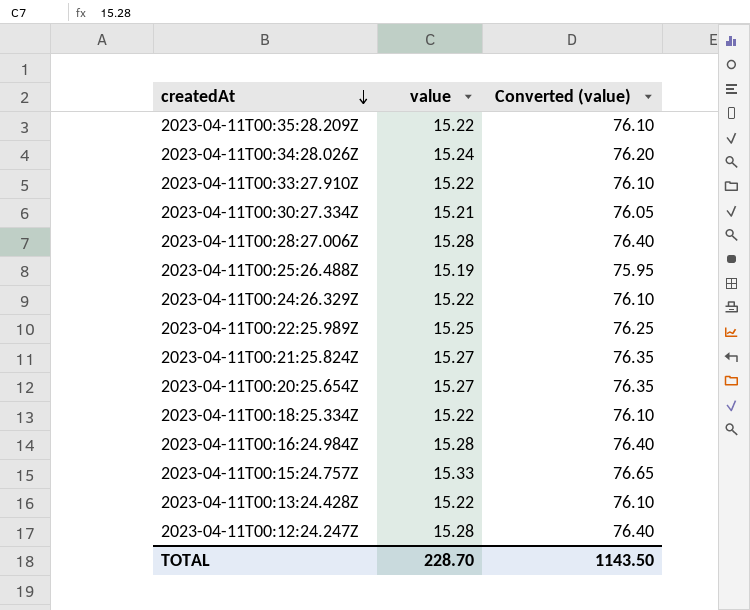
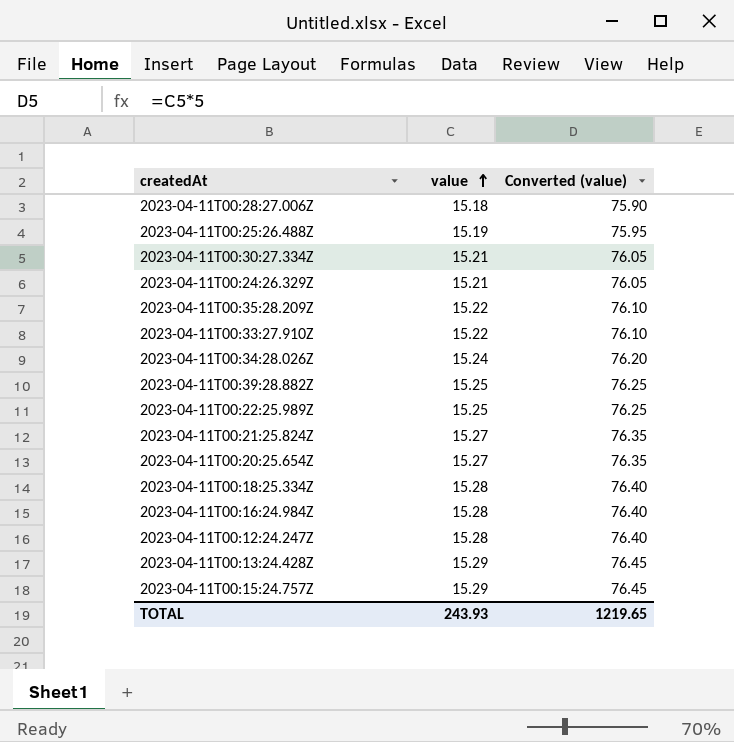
row order: createdAt descending -> value ascending
2023-04-11T00:28:27.006Z | value: 15.28 -> 15.18
2023-04-11T00:28:27.006Z | Converted (value): 76.40 -> 75.90
2023-04-11T00:24:26.329Z | value: 15.22 -> 15.21
2023-04-11T00:24:26.329Z | Converted (value): 76.10 -> 76.05
row 2023-04-11T00:39:28.882Z: none -> 15.25 | 76.25
2023-04-11T00:18:25.334Z | value: 15.22 -> 15.28
2023-04-11T00:18:25.334Z | Converted (value): 76.10 -> 76.40
2023-04-11T00:13:24.428Z | value: 15.22 -> 15.29
2023-04-11T00:13:24.428Z | Converted (value): 76.10 -> 76.45
2023-04-11T00:15:24.757Z | value: 15.33 -> 15.29
2023-04-11T00:15:24.757Z | Converted (value): 76.65 -> 76.45
TOTAL | value: 228.70 -> 243.93
TOTAL | Converted (value): 1143.50 -> 1219.65

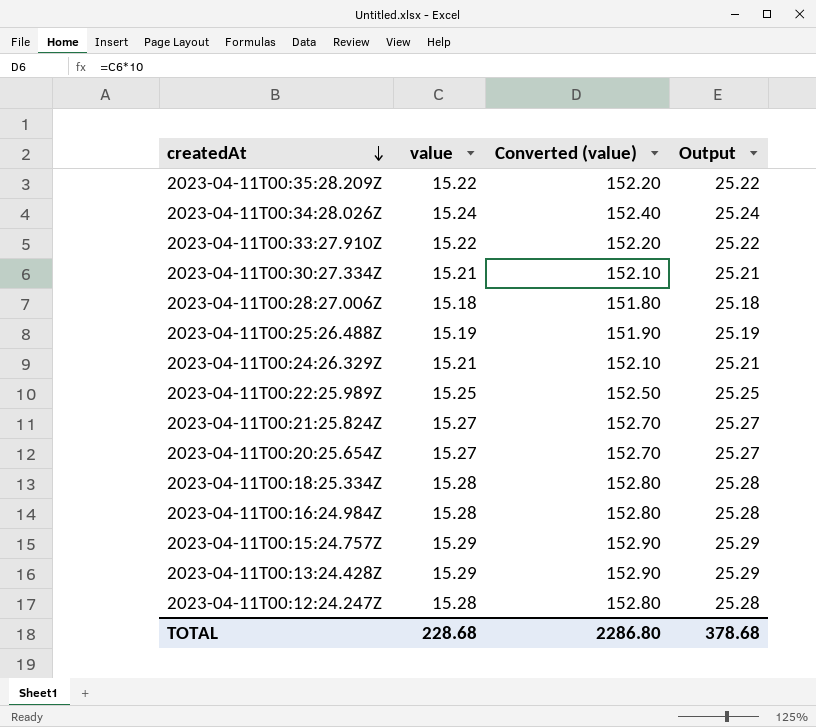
row order: value ascending -> createdAt descending
column Converted (value) | formula: [value] * 5 -> [value] * 10
column Output | formula: none -> [value] + 10
row 2023-04-11T00:39:28.882Z: 15.25 | 76.25 -> none
TOTAL | value: 243.93 -> 228.68
TOTAL | Converted (value): 1219.65 -> 2286.80

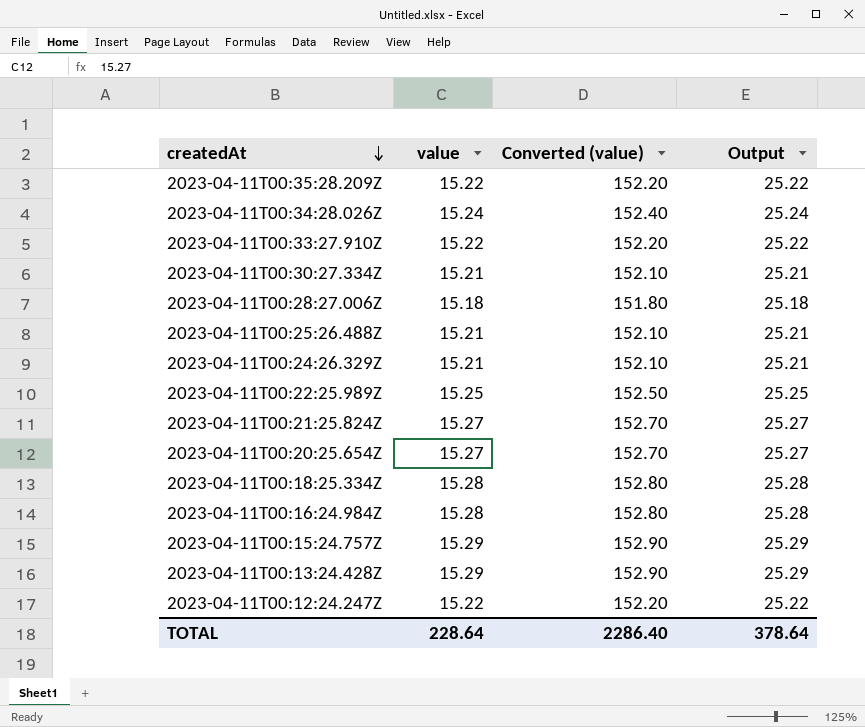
2023-04-11T00:25:26.488Z | value: 15.19 -> 15.21
2023-04-11T00:25:26.488Z | Converted (value): 151.90 -> 152.10
2023-04-11T00:25:26.488Z | Output: 25.19 -> 25.21
2023-04-11T00:12:24.247Z | value: 15.28 -> 15.22
2023-04-11T00:12:24.247Z | Converted (value): 152.80 -> 152.20
2023-04-11T00:12:24.247Z | Output: 25.28 -> 25.22
TOTAL | value: 228.68 -> 228.64
TOTAL | Converted (value): 2286.80 -> 2286.40
TOTAL | Output: 378.68 -> 378.64

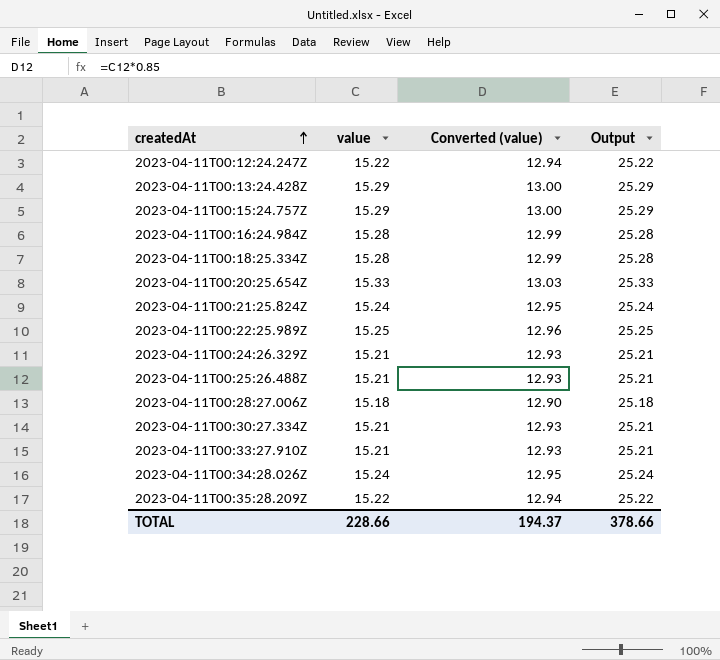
row order: createdAt descending -> createdAt ascending
column Converted (value) | formula: [value] * 10 -> [value] * 0.85
2023-04-11T00:20:25.654Z | value: 15.27 -> 15.33
2023-04-11T00:20:25.654Z | Output: 25.27 -> 25.33
2023-04-11T00:21:25.824Z | value: 15.27 -> 15.24
2023-04-11T00:21:25.824Z | Output: 25.27 -> 25.24
2023-04-11T00:33:27.910Z | value: 15.22 -> 15.21
2023-04-11T00:33:27.910Z | Output: 25.22 -> 25.21
TOTAL | value: 228.64 -> 228.66
TOTAL | Converted (value): 2286.40 -> 194.37
TOTAL | Output: 378.64 -> 378.66

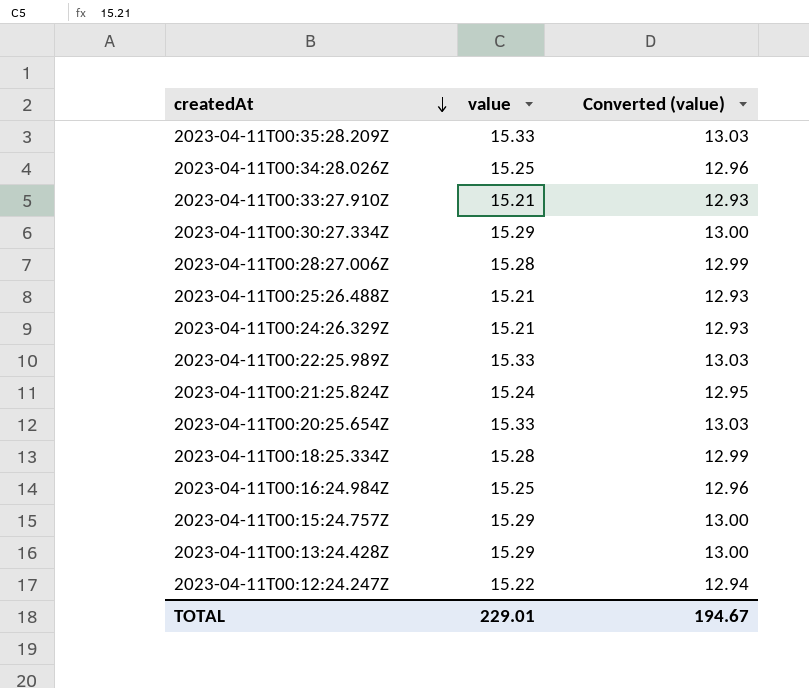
row order: createdAt ascending -> createdAt descending
column Output | formula: [value] + 10 -> none
2023-04-11T00:35:28.209Z | value: 15.22 -> 15.33
2023-04-11T00:35:28.209Z | Converted (value): 12.94 -> 13.03
2023-04-11T00:34:28.026Z | value: 15.24 -> 15.25
2023-04-11T00:34:28.026Z | Converted (value): 12.95 -> 12.96
2023-04-11T00:30:27.334Z | value: 15.21 -> 15.29
2023-04-11T00:30:27.334Z | Converted (value): 12.93 -> 13.00
2023-04-11T00:28:27.006Z | value: 15.18 -> 15.28
2023-04-11T00:28:27.006Z | Converted (value): 12.90 -> 12.99
2023-04-11T00:22:25.989Z | value: 15.25 -> 15.33
2023-04-11T00:22:25.989Z | Converted (value): 12.96 -> 13.03
2023-04-11T00:16:24.984Z | value: 15.28 -> 15.25
2023-04-11T00:16:24.984Z | Converted (value): 12.99 -> 12.96
TOTAL | value: 228.66 -> 229.01
TOTAL | Converted (value): 194.37 -> 194.67

